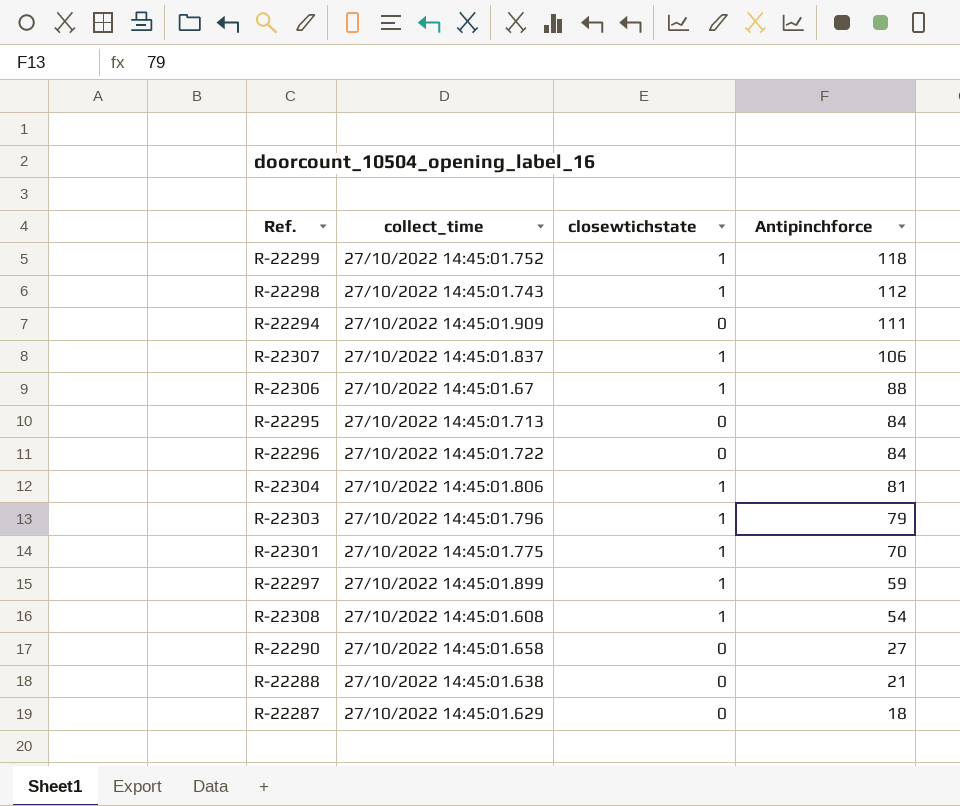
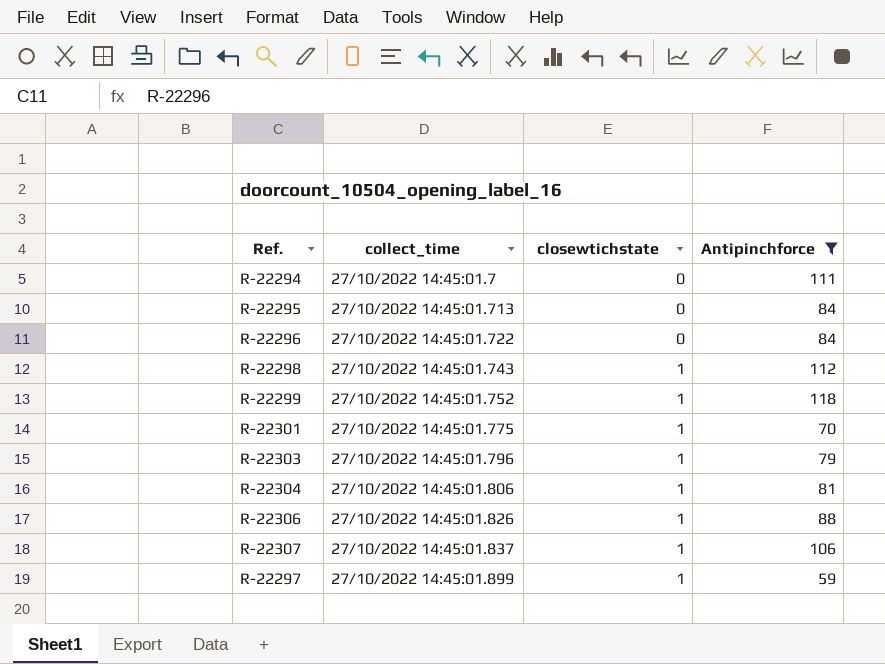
filter: none -> Antipinchforce >= 59
row order: Antipinchforce descending -> collect_time ascending
R-22294 | collect_time: 27/10/2022 14:45:01.909 -> 27/10/2022 14:45:01.7
R-22306 | collect_time: 27/10/2022 14:45:01.67 -> 27/10/2022 14:45:01.826

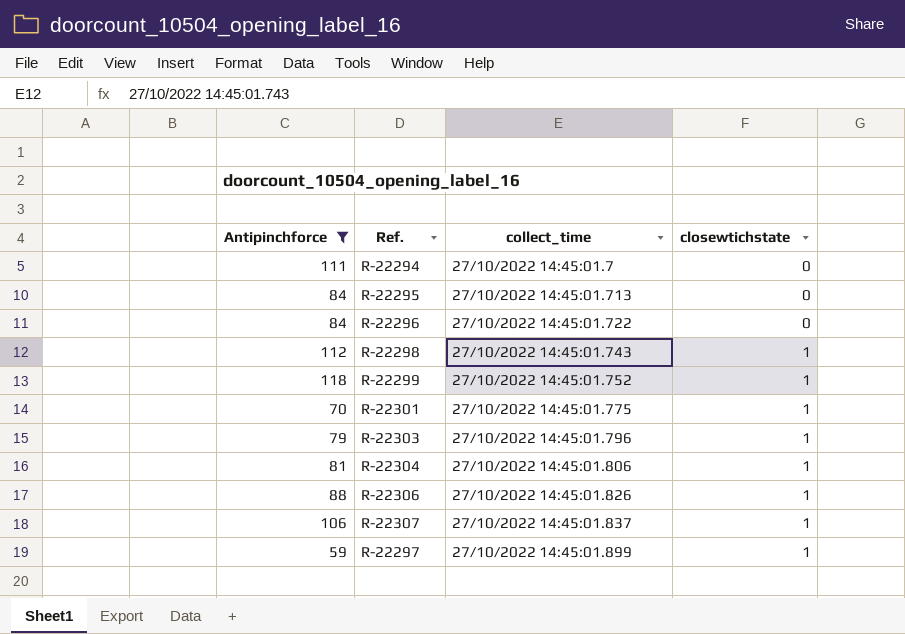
column Antipinchforce | position: 4 -> 1

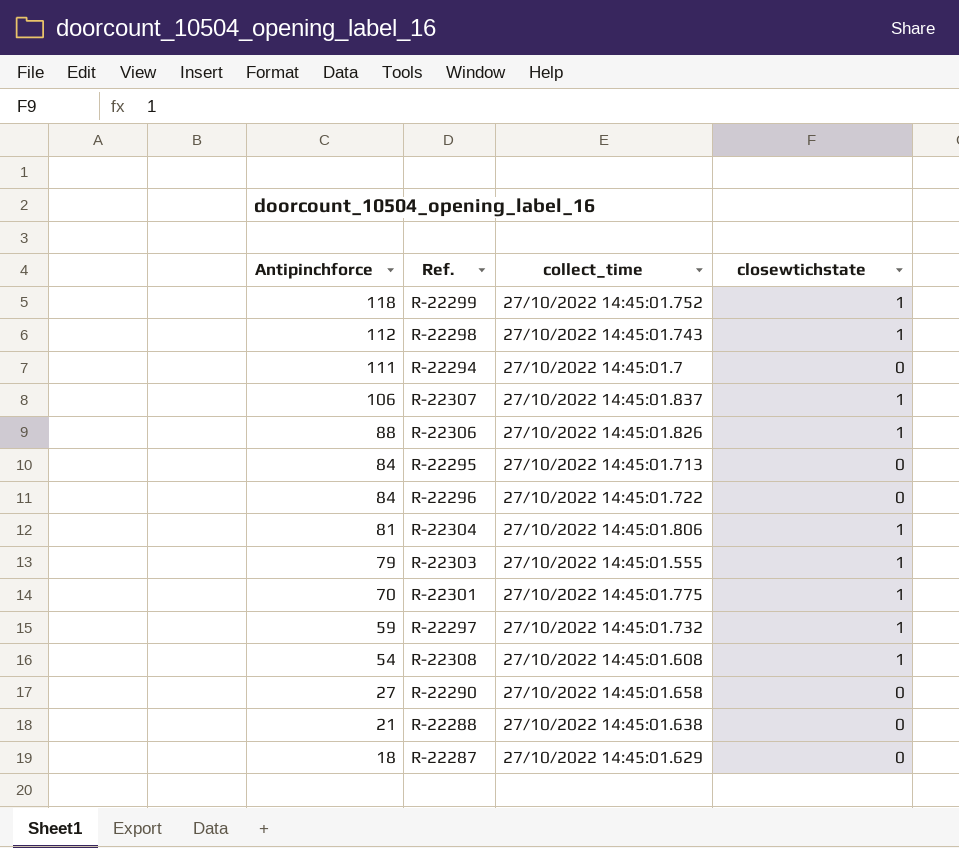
filter: Antipinchforce >= 59 -> none
row order: collect_time ascending -> Antipinchforce descending
R-22303 | collect_time: 27/10/2022 14:45:01.796 -> 27/10/2022 14:45:01.555
R-22297 | collect_time: 27/10/2022 14:45:01.899 -> 27/10/2022 14:45:01.732

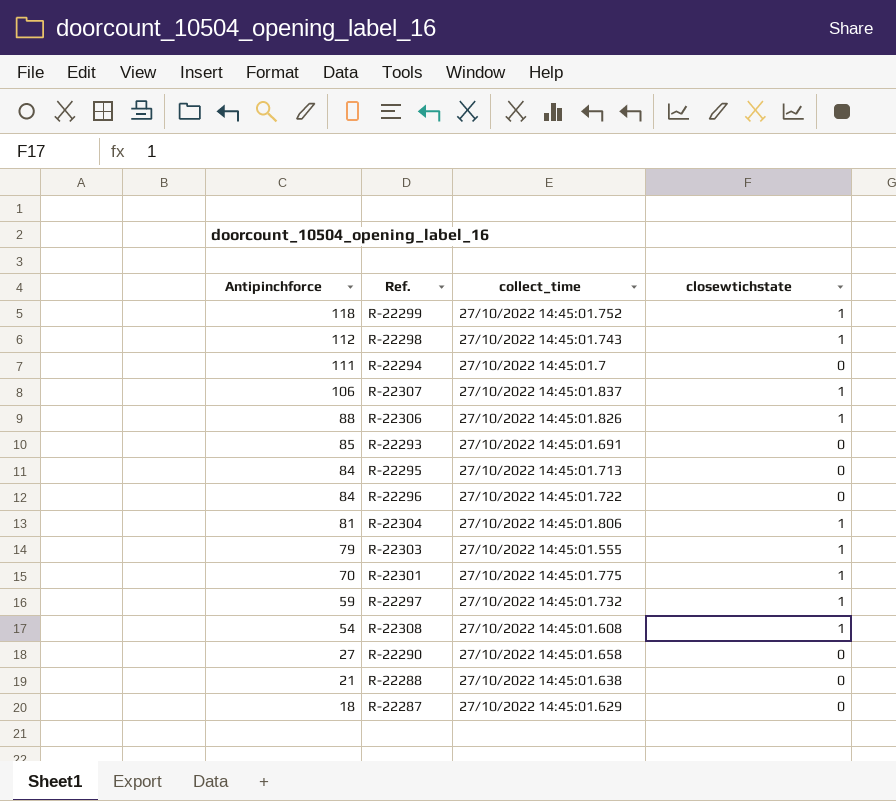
row R-22293: none -> 85 | 27/10/2022 14:45:01.691 | 0

